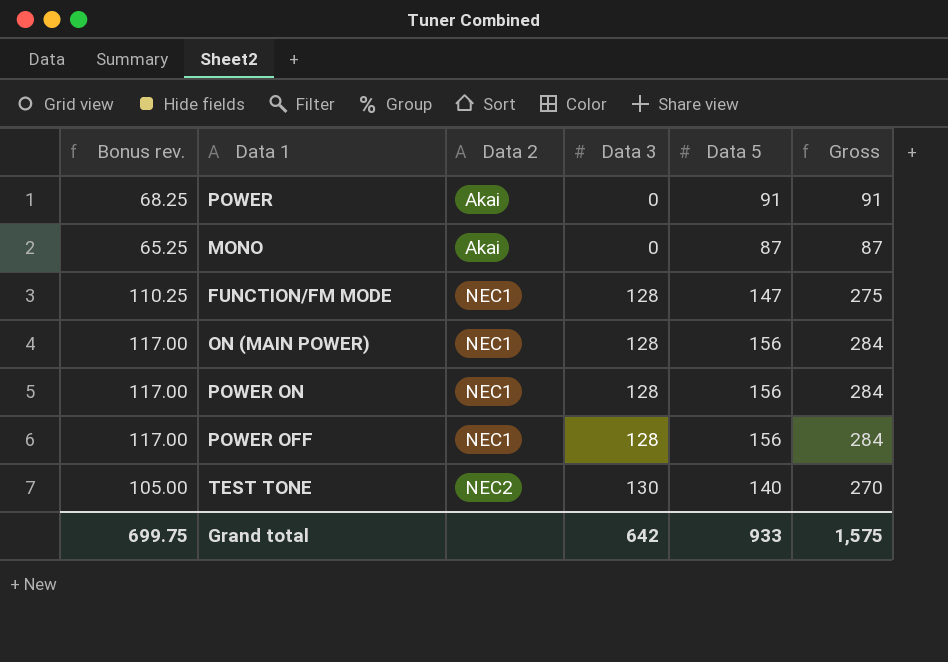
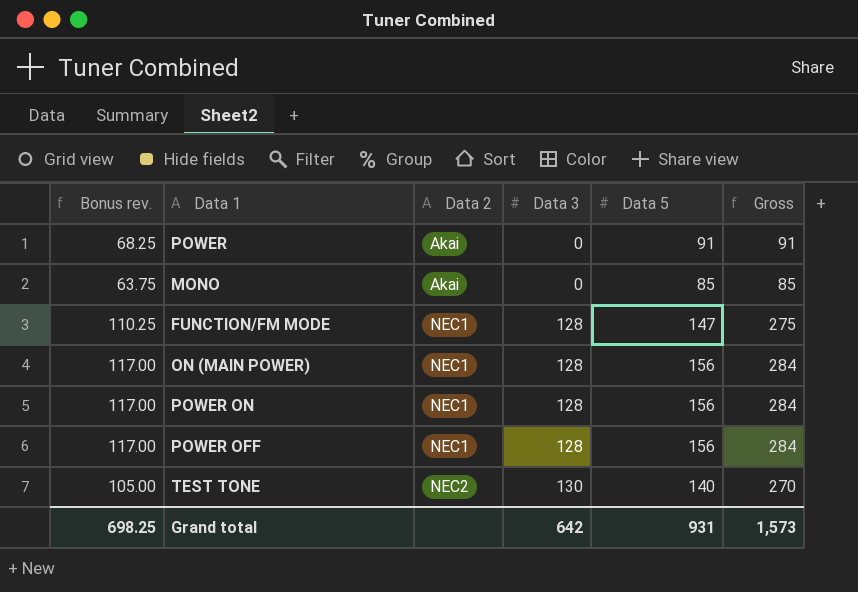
MONO | Bonus rev.: 65.25 -> 63.75
MONO | Data 5: 87 -> 85
MONO | Gross: 87 -> 85
Grand total | Bonus rev.: 699.75 -> 698.25
Grand total | Data 5: 933 -> 931
Grand total | Gross: 1,575 -> 1,573

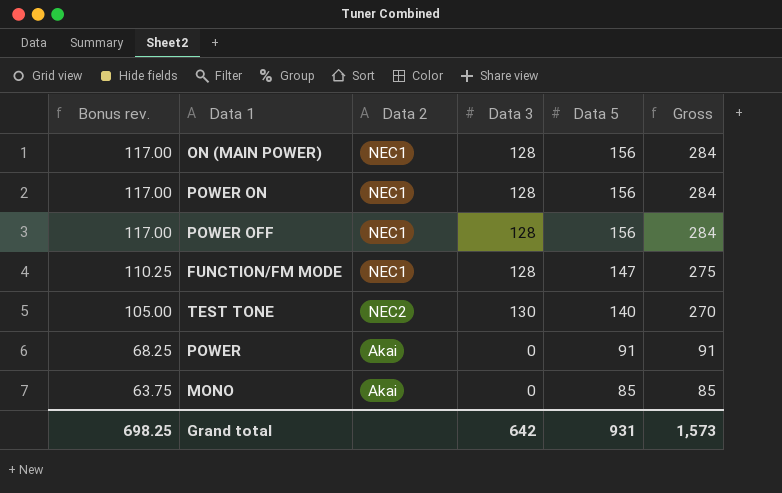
row order: Data 2 ascending -> Bonus rev. descending

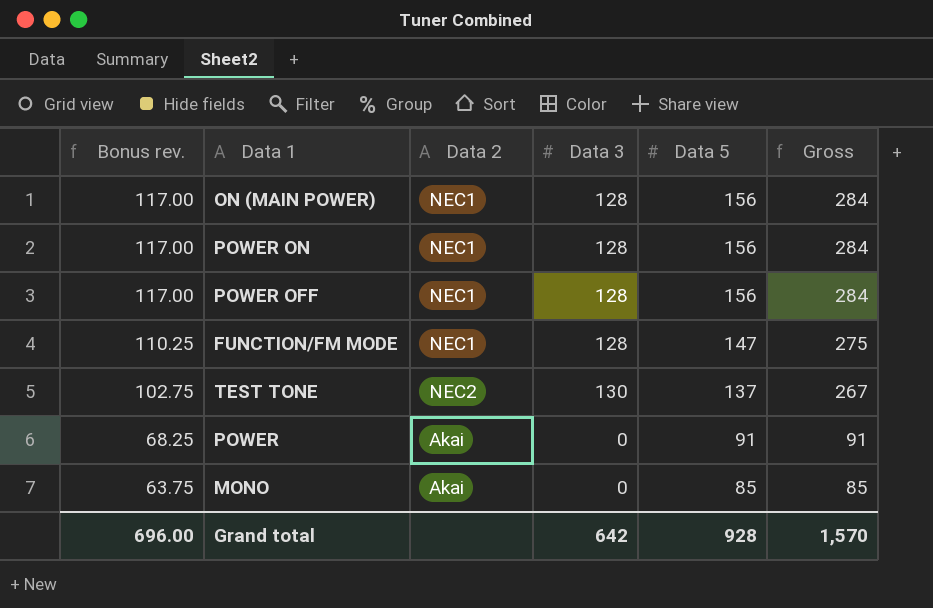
TEST TONE | Bonus rev.: 105.00 -> 102.75
TEST TONE | Data 5: 140 -> 137
TEST TONE | Gross: 270 -> 267
Grand total | Bonus rev.: 698.25 -> 696.00
Grand total | Data 5: 931 -> 928
Grand total | Gross: 1,573 -> 1,570

